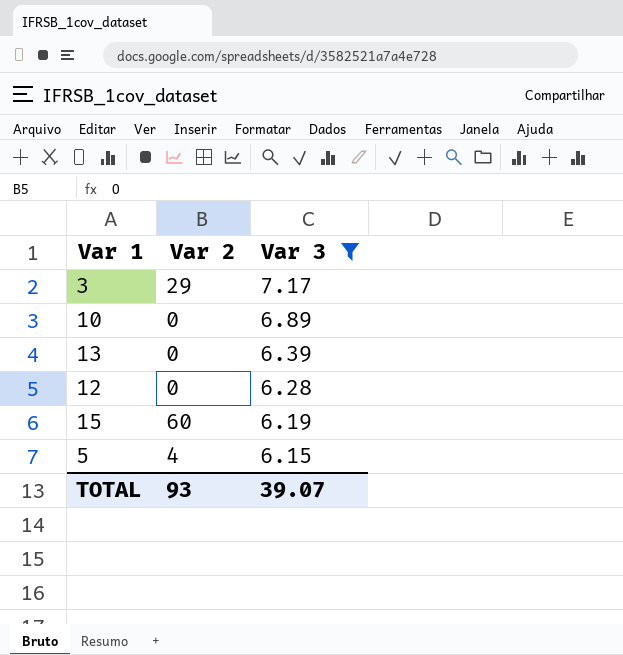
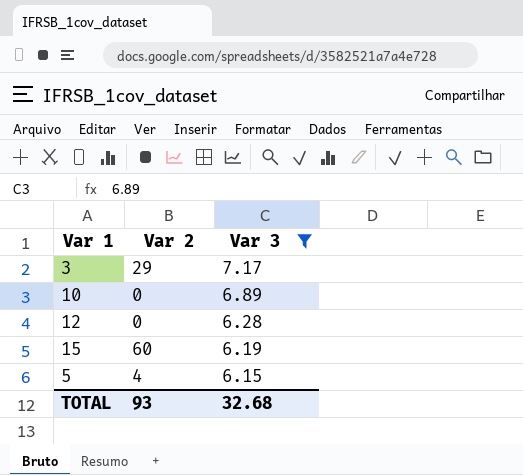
row 13: 0 | 6.39 -> none
TOTAL | Var 3: 39.07 -> 32.68

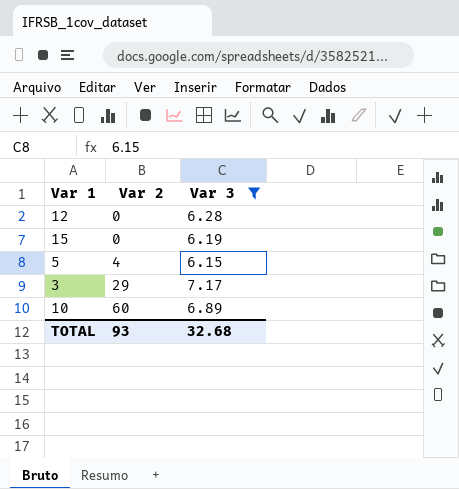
row order: Var 3 descending -> Var 2 ascending
15 | Var 2: 60 -> 0
10 | Var 2: 0 -> 60

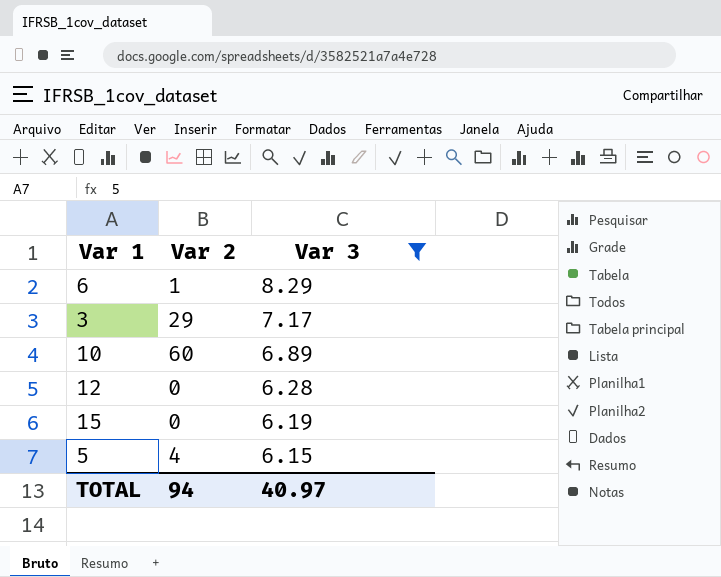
row order: Var 2 ascending -> Var 3 descending
row 6: none -> 1 | 8.29
TOTAL | Var 2: 93 -> 94
TOTAL | Var 3: 32.68 -> 40.97

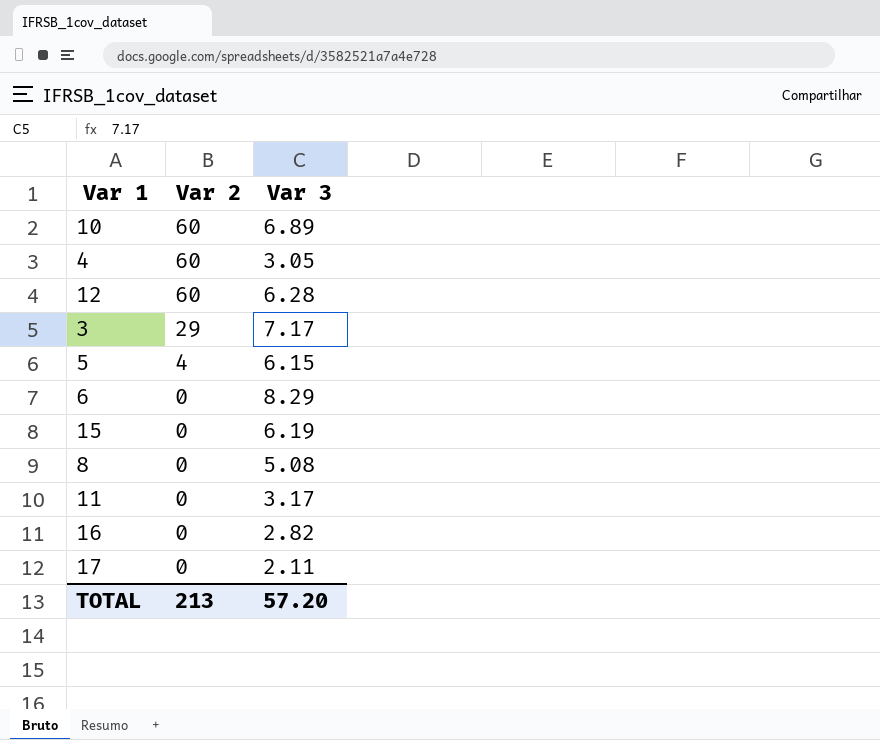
filter: Var 3 >= 6.15 -> none
row order: Var 3 descending -> Var 2 descending
12 | Var 2: 0 -> 60
6 | Var 2: 1 -> 0
TOTAL | Var 2: 94 -> 213
TOTAL | Var 3: 40.97 -> 57.20

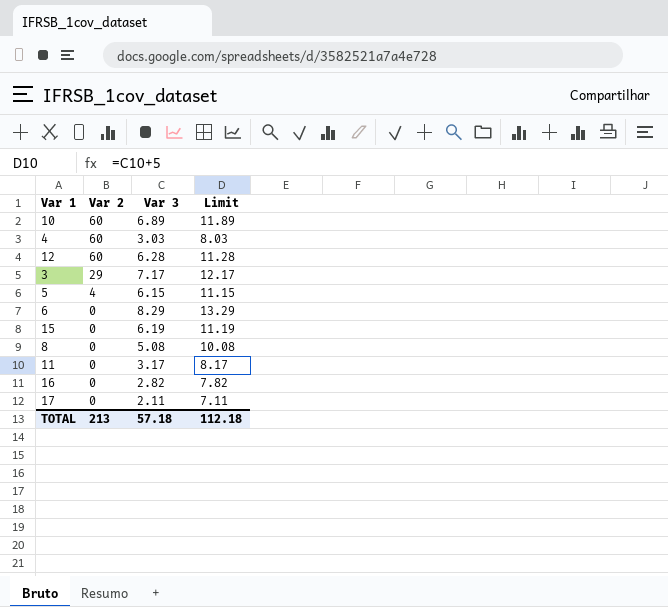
column Limit | formula: none -> [Var 3] + 5
4 | Var 3: 3.05 -> 3.03
TOTAL | Var 3: 57.20 -> 57.18

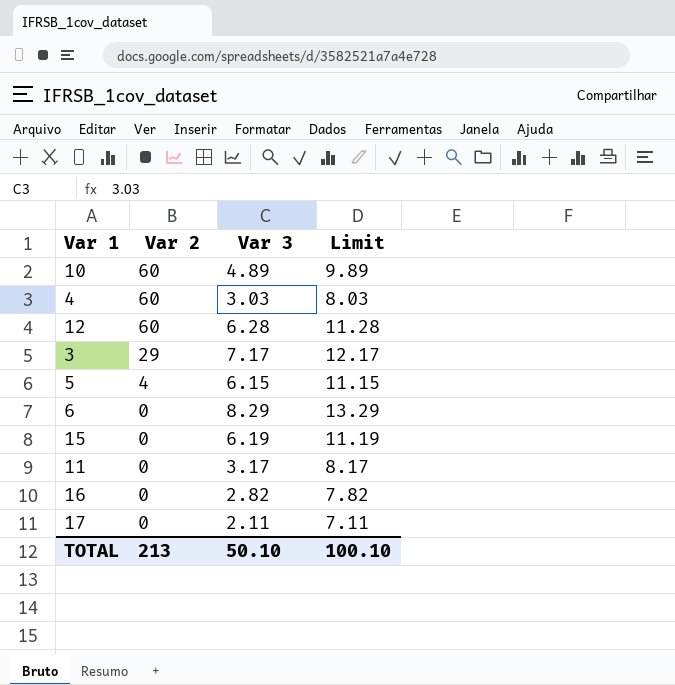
row 8: 0 | 5.08 | 10.08 -> none
10 | Var 3: 6.89 -> 4.89
10 | Limit: 11.89 -> 9.89
TOTAL | Var 3: 57.18 -> 50.10
TOTAL | Limit: 112.18 -> 100.10

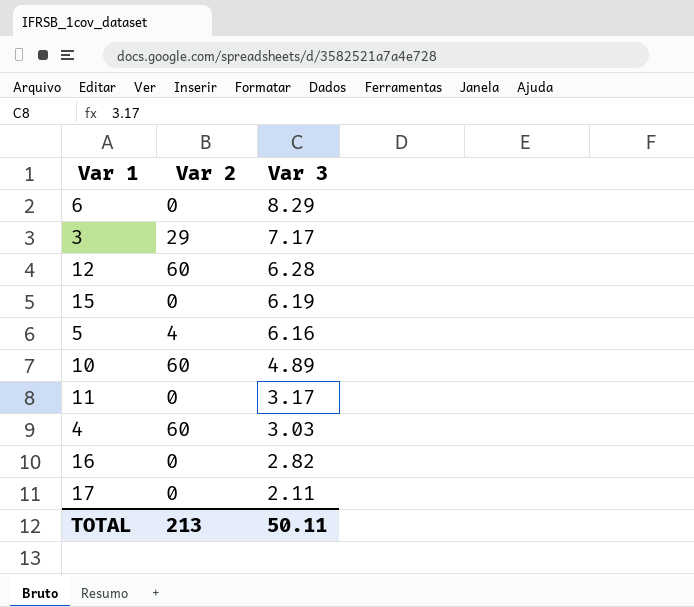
row order: Var 2 descending -> Var 3 descending
column Limit | formula: [Var 3] + 5 -> none
5 | Var 3: 6.15 -> 6.16
TOTAL | Var 3: 50.10 -> 50.11

